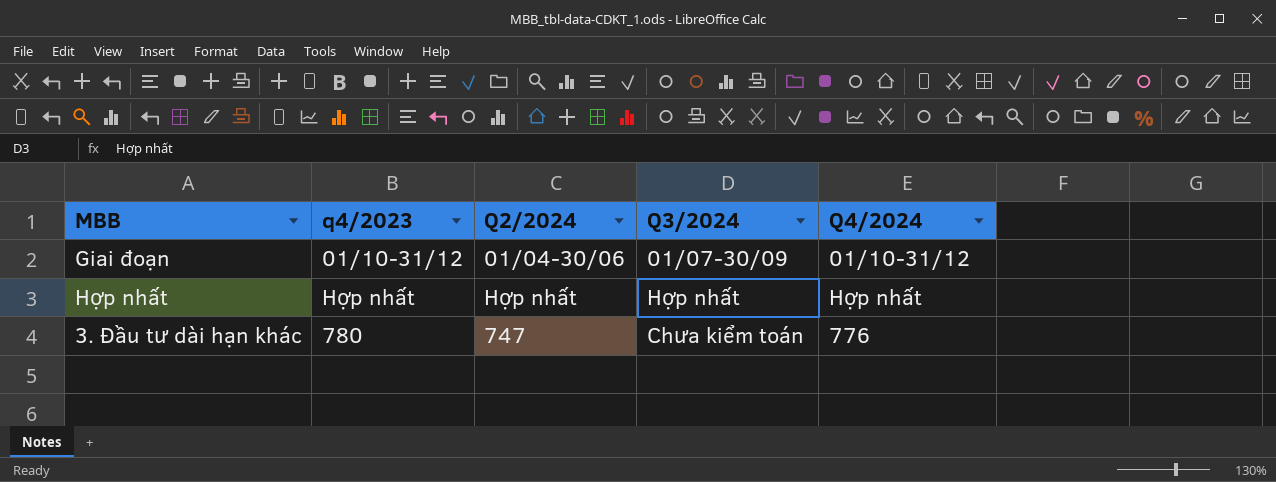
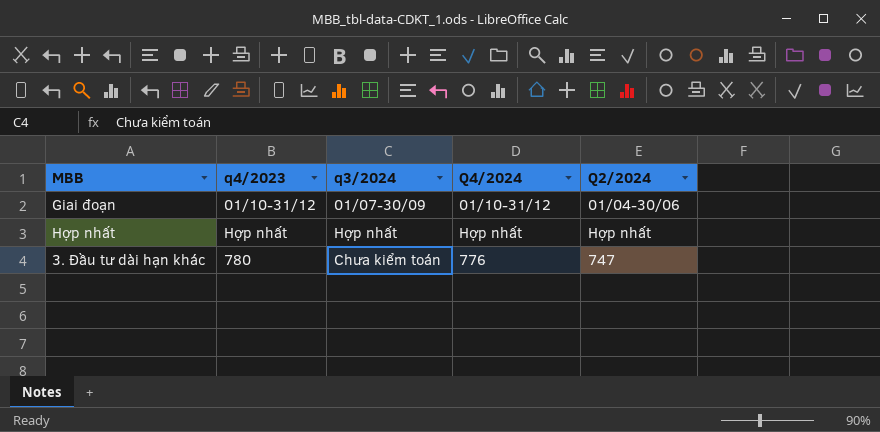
column name: Q3/2024 -> q3/2024
column Q2/2024 | position: 3 -> 5

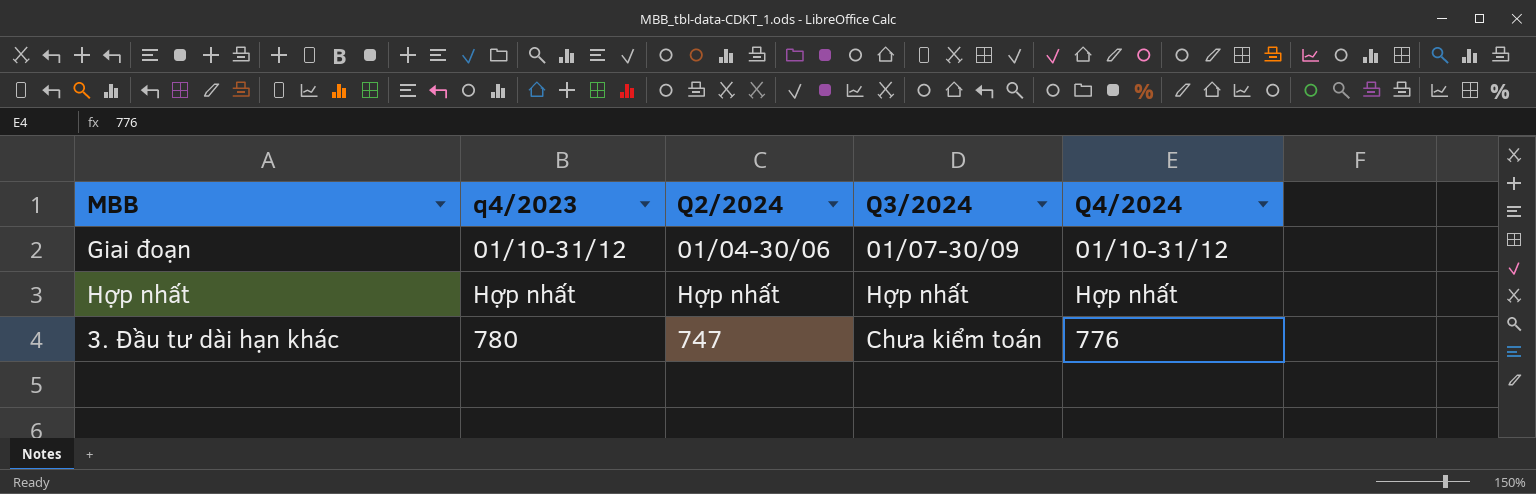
column Q2/2024 | position: 5 -> 3
column name: q3/2024 -> Q3/2024

